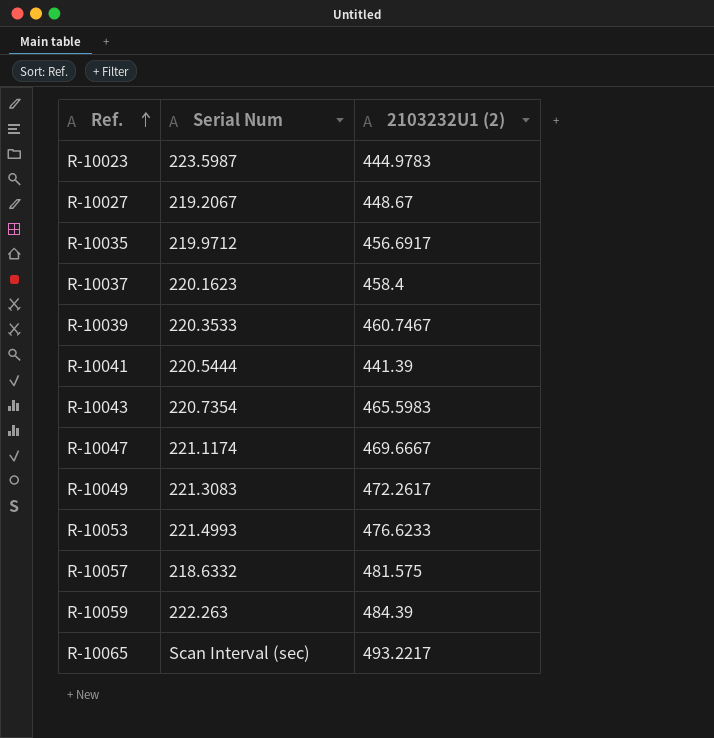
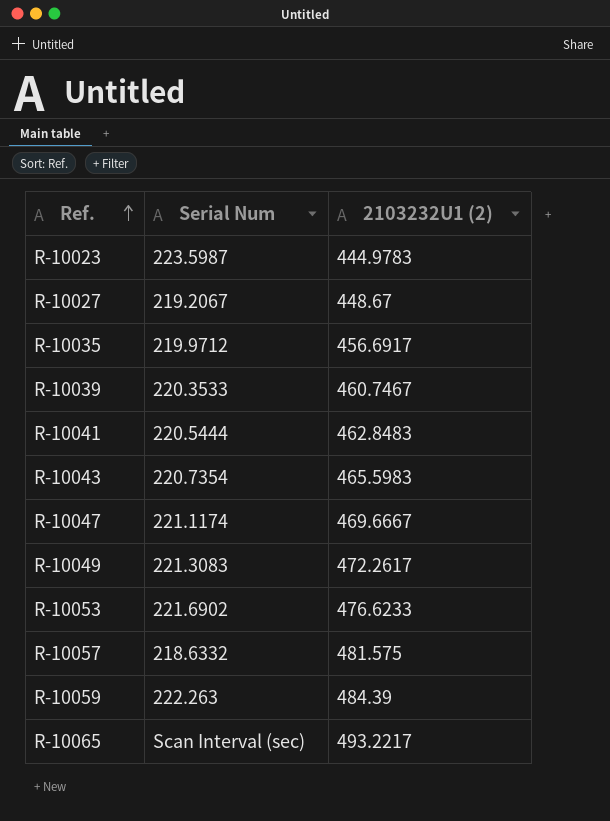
row R-10037: 220.1623 | 458.4 -> none
R-10041 | 2103232U1 (2): 441.39 -> 462.8483
R-10053 | Serial Num: 221.4993 -> 221.6902

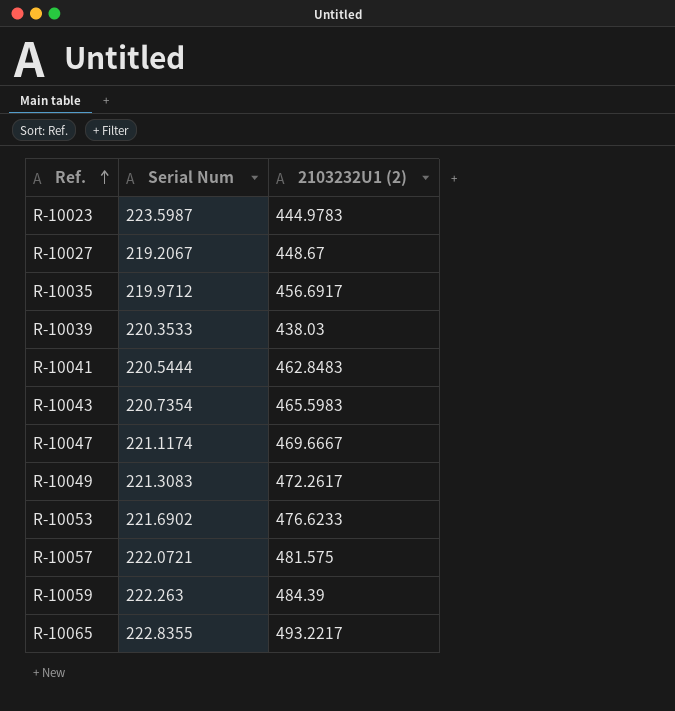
R-10039 | 2103232U1 (2): 460.7467 -> 438.03
R-10057 | Serial Num: 218.6332 -> 222.0721
R-10065 | Serial Num: Scan Interval (sec) -> 222.8355

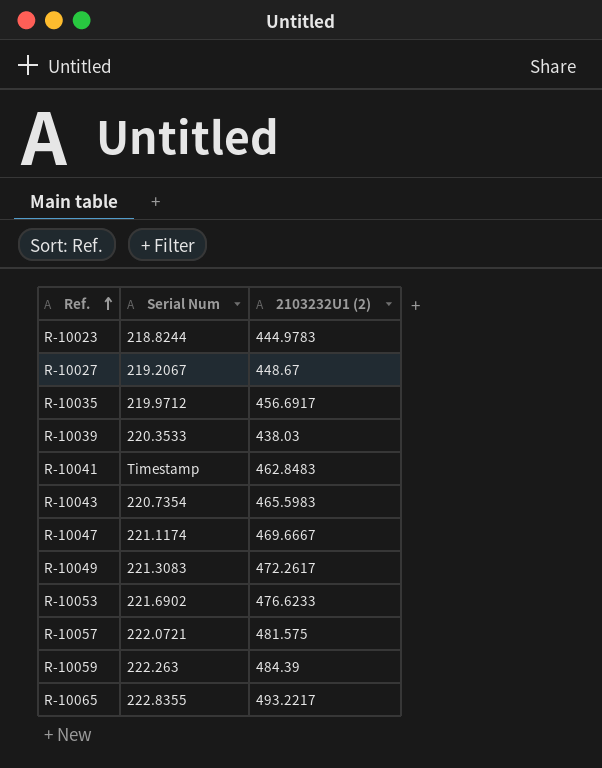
R-10023 | Serial Num: 223.5987 -> 218.8244
R-10041 | Serial Num: 220.5444 -> Timestamp

